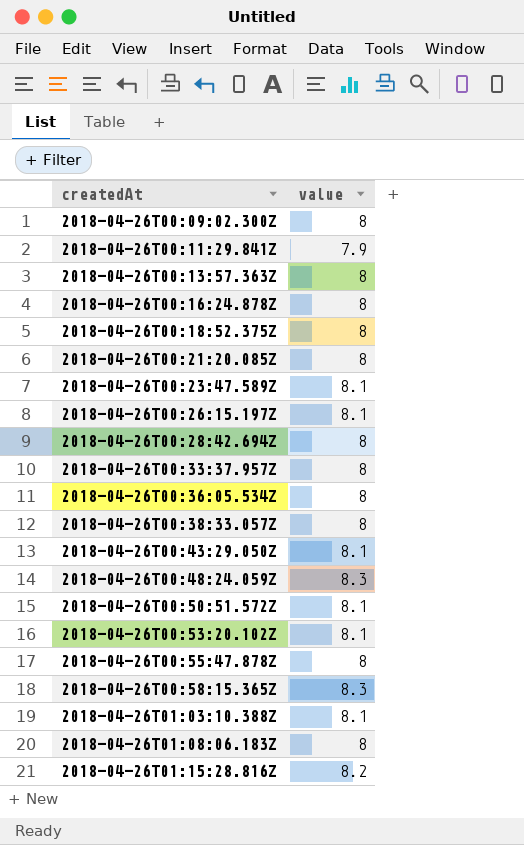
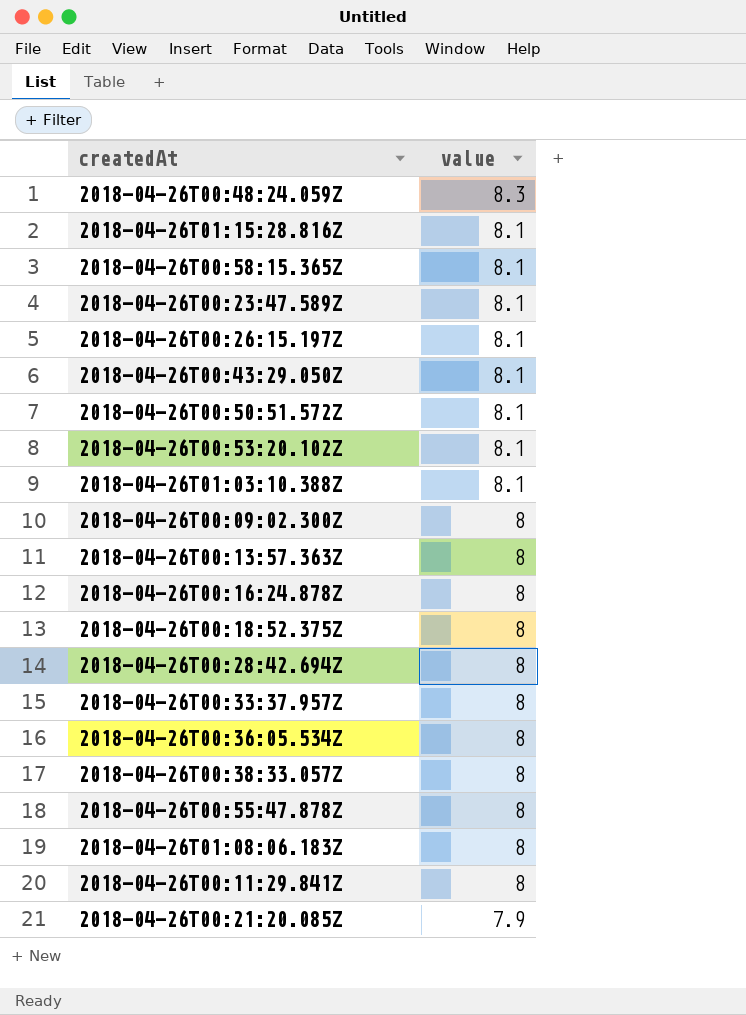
row order: createdAt ascending -> value descending
2018-04-26T01:15:28.816Z | value: 8.2 -> 8.1
2018-04-26T00:58:15.365Z | value: 8.3 -> 8.1
2018-04-26T00:11:29.841Z | value: 7.9 -> 8
2018-04-26T00:21:20.085Z | value: 8 -> 7.9

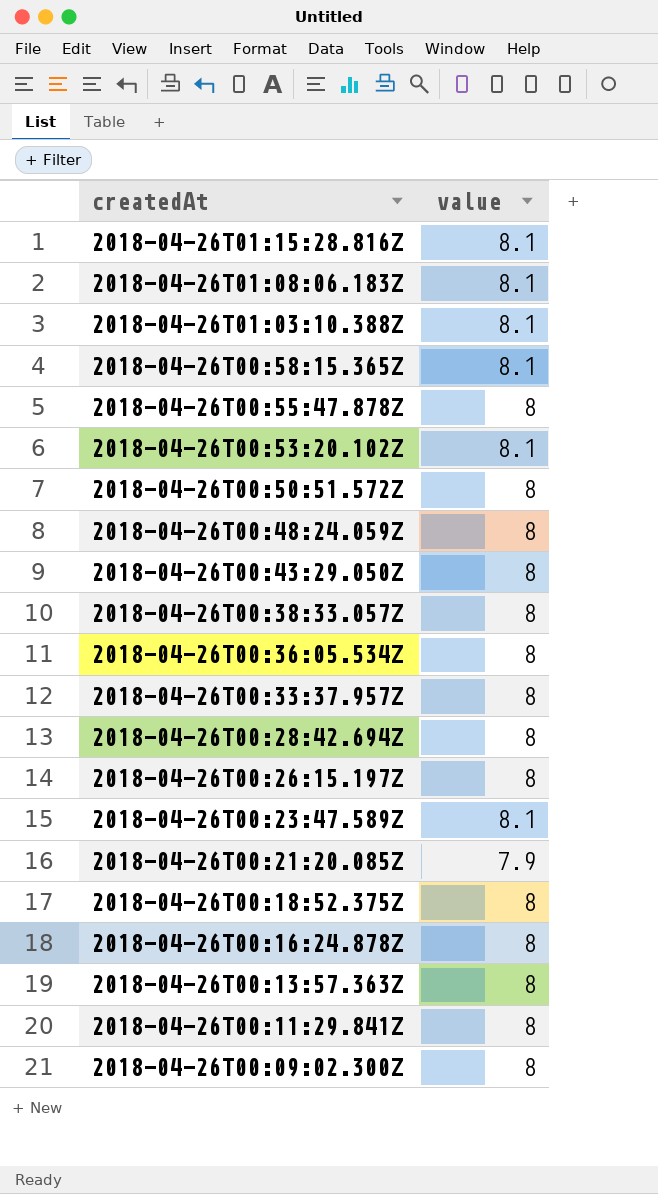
row order: value descending -> createdAt descending
2018-04-26T01:08:06.183Z | value: 8 -> 8.1
2018-04-26T00:50:51.572Z | value: 8.1 -> 8
2018-04-26T00:48:24.059Z | value: 8.3 -> 8
2018-04-26T00:43:29.050Z | value: 8.1 -> 8
2018-04-26T00:26:15.197Z | value: 8.1 -> 8

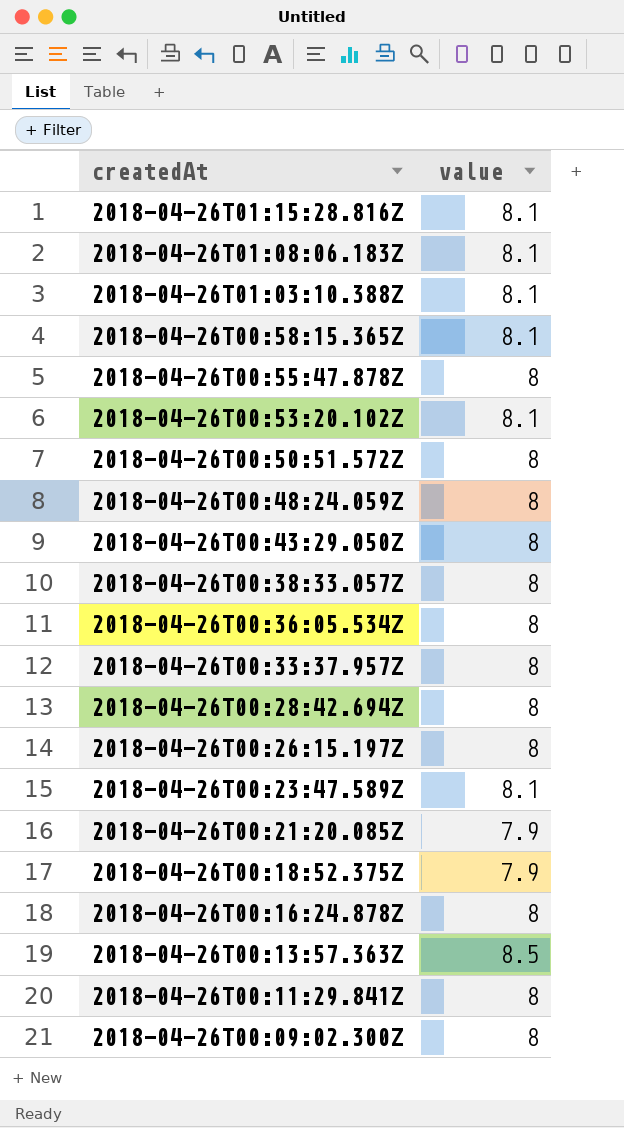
2018-04-26T00:18:52.375Z | value: 8 -> 7.9
2018-04-26T00:13:57.363Z | value: 8 -> 8.5

